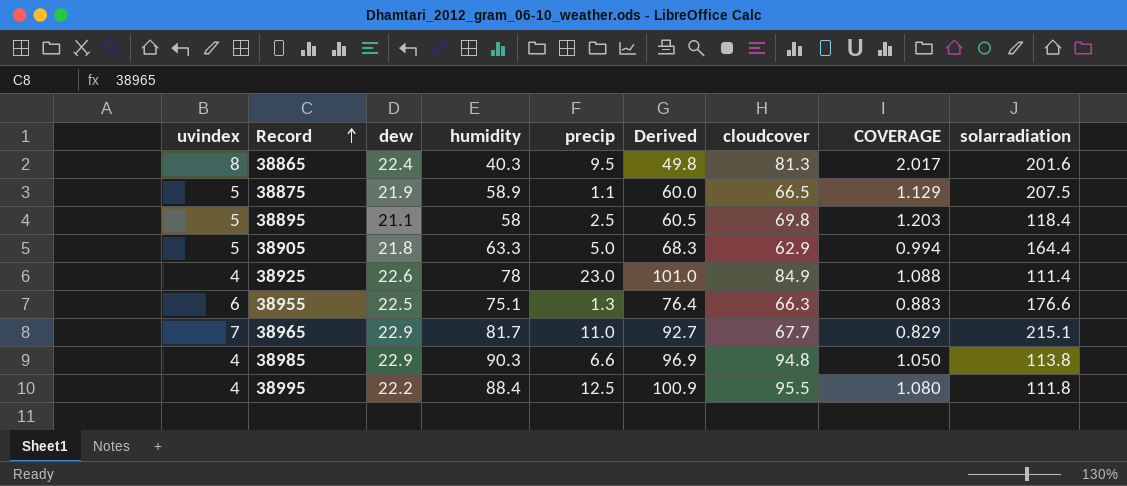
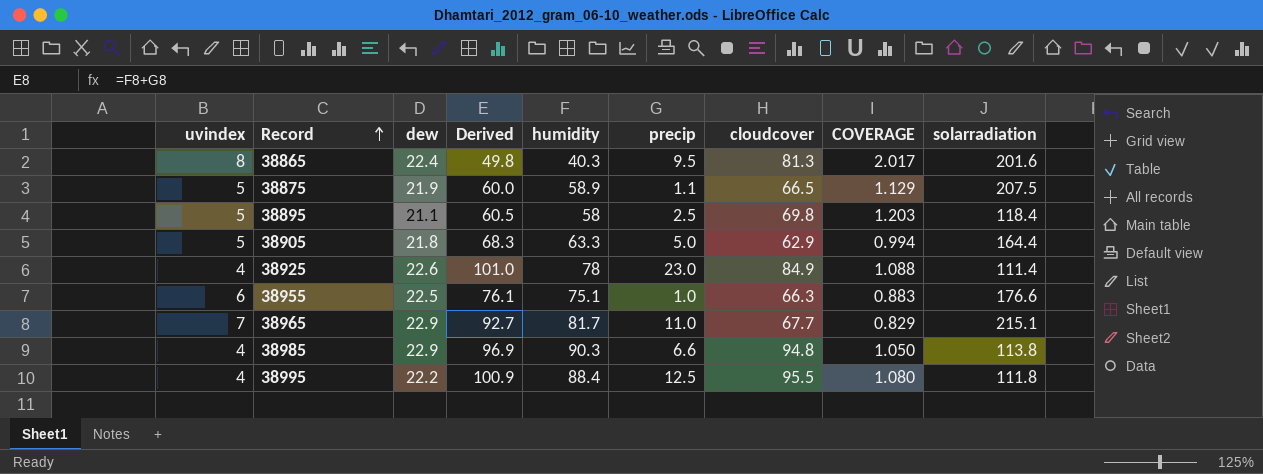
column Derived | position: 6 -> 4
38955 | Derived: 76.4 -> 76.1
38955 | precip: 1.3 -> 1.0

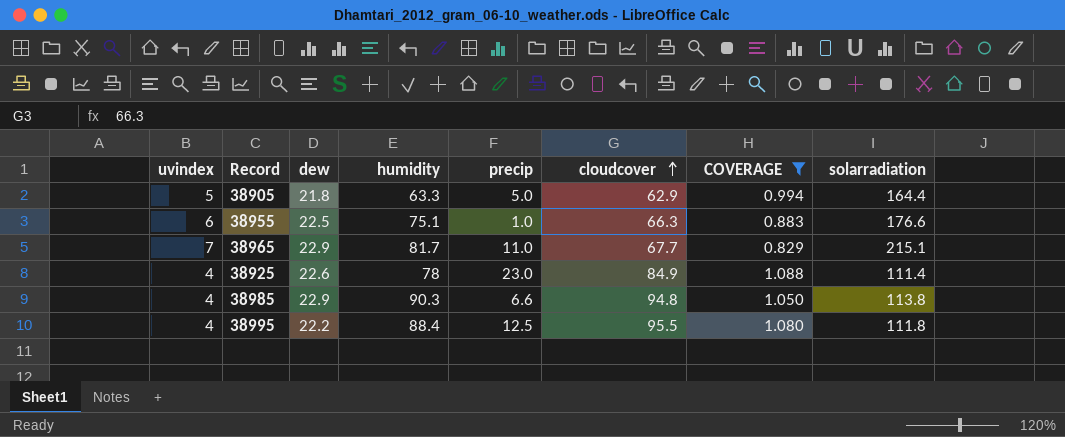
filter: none -> COVERAGE <= 1.088
row order: Record ascending -> cloudcover ascending
column Derived | formula: [humidity] + [precip] -> none

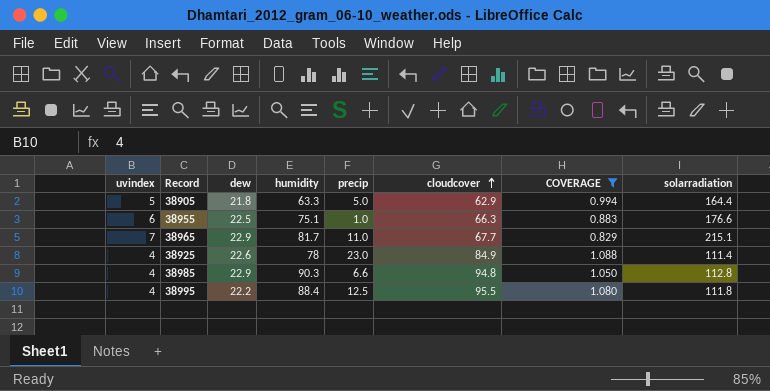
38985 | solarradiation: 113.8 -> 112.8

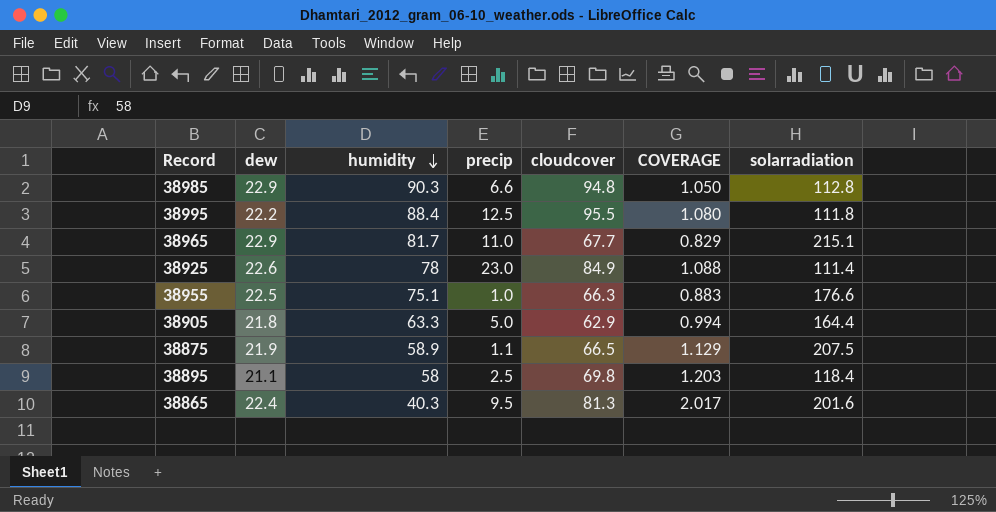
filter: COVERAGE <= 1.088 -> none
row order: cloudcover ascending -> humidity descending
column uvindex | position: 1 -> none

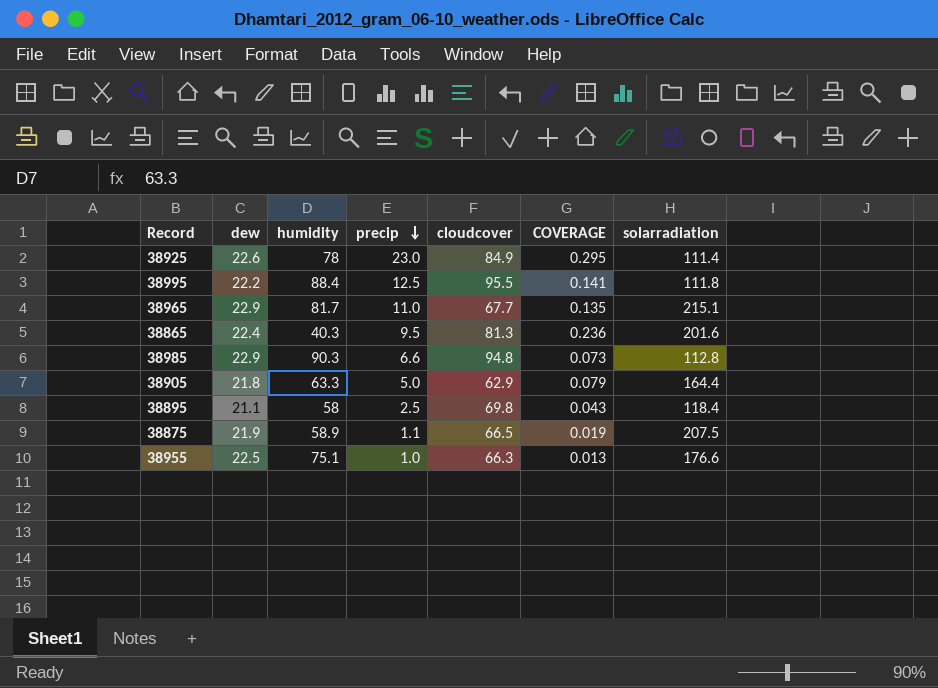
row order: humidity descending -> precip descending
column COVERAGE | formula: [cloudcover] / [humidity] -> [precip] / [humidity]

